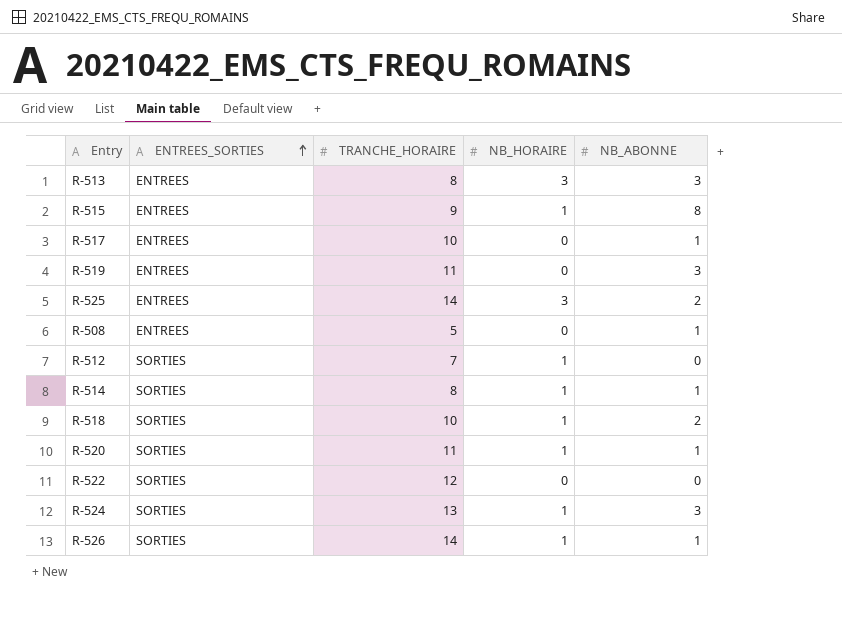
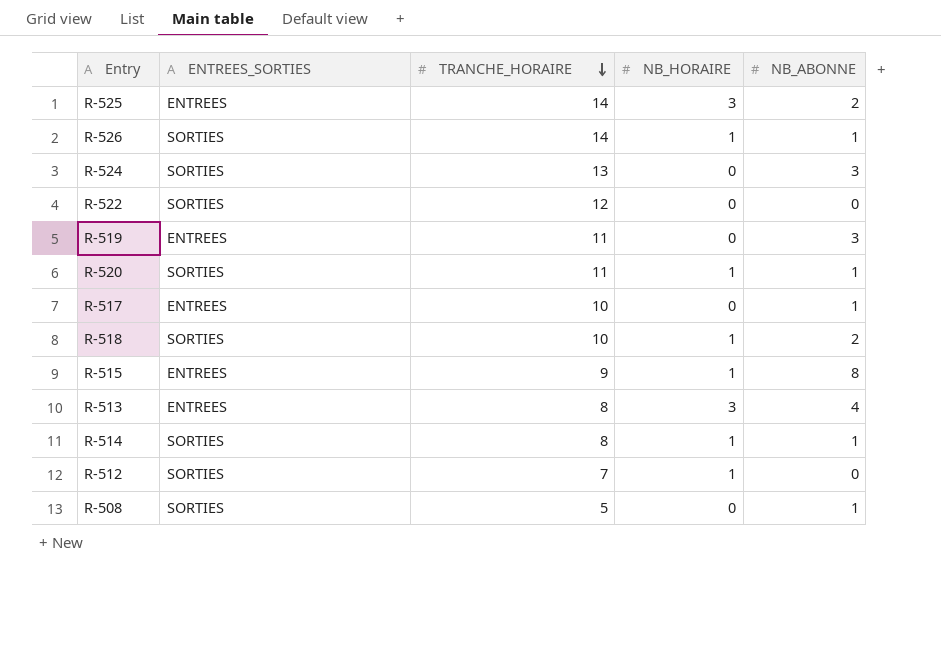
row order: ENTREES_SORTIES ascending -> TRANCHE_HORAIRE descending
R-524 | NB_HORAIRE: 1 -> 0
R-513 | NB_ABONNE: 3 -> 4
R-508 | ENTREES_SORTIES: ENTREES -> SORTIES

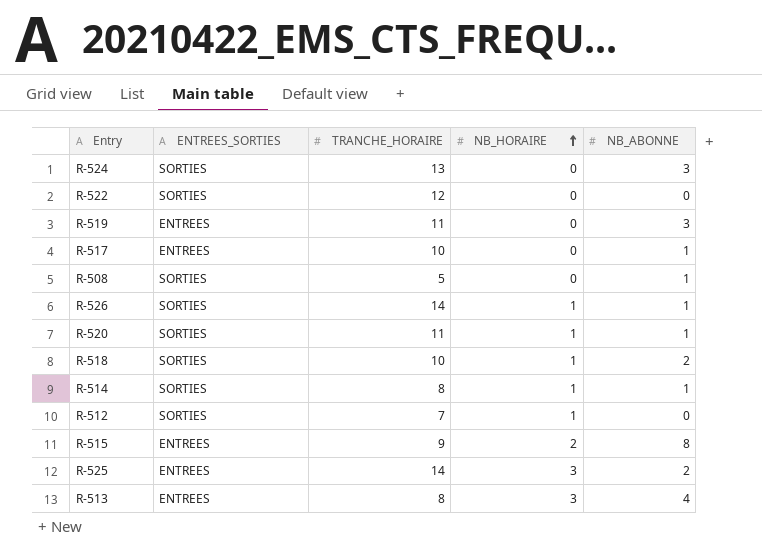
row order: TRANCHE_HORAIRE descending -> NB_HORAIRE ascending
R-515 | NB_HORAIRE: 1 -> 2

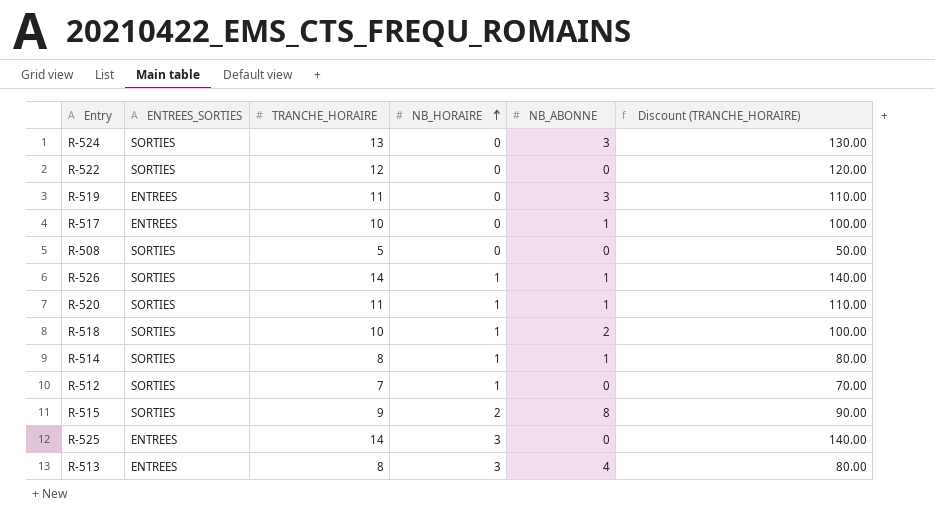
column Discount (TRANCHE_HORAIRE) | formula: none -> [TRANCHE_HORAIRE] * 10
R-508 | NB_ABONNE: 1 -> 0
R-515 | ENTREES_SORTIES: ENTREES -> SORTIES
R-525 | NB_ABONNE: 2 -> 0

